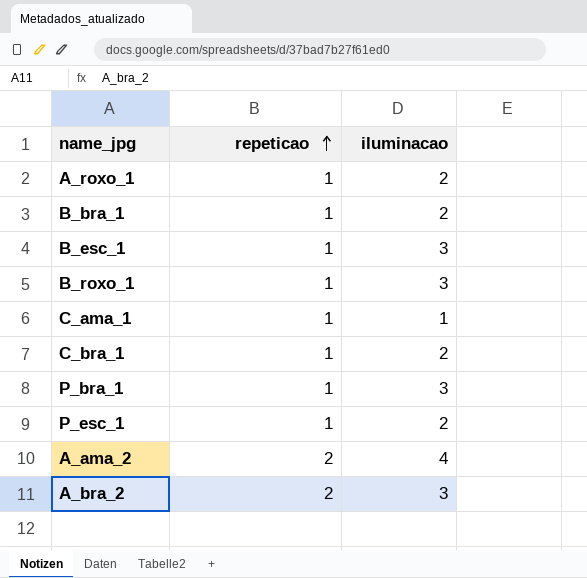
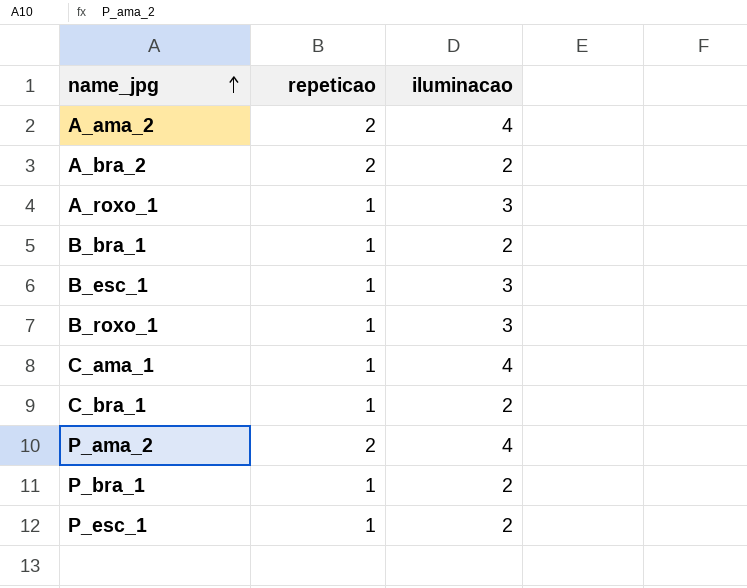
row order: repeticao ascending -> name_jpg ascending
A_bra_2 | iluminacao: 3 -> 2
A_roxo_1 | iluminacao: 2 -> 3
C_ama_1 | iluminacao: 1 -> 4
row P_ama_2: none -> 2 | 4
P_bra_1 | iluminacao: 3 -> 2

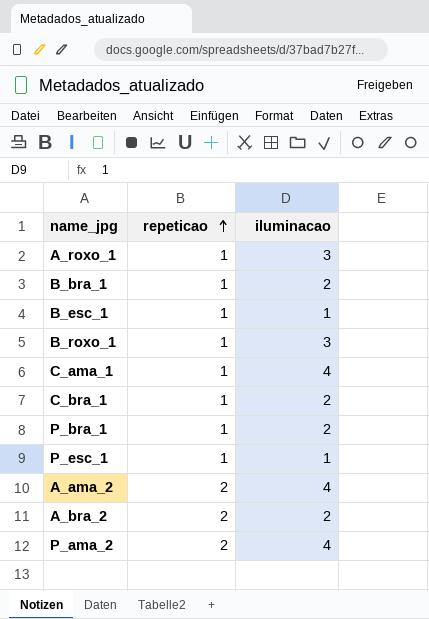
row order: name_jpg ascending -> repeticao ascending
B_esc_1 | iluminacao: 3 -> 1
P_esc_1 | iluminacao: 2 -> 1

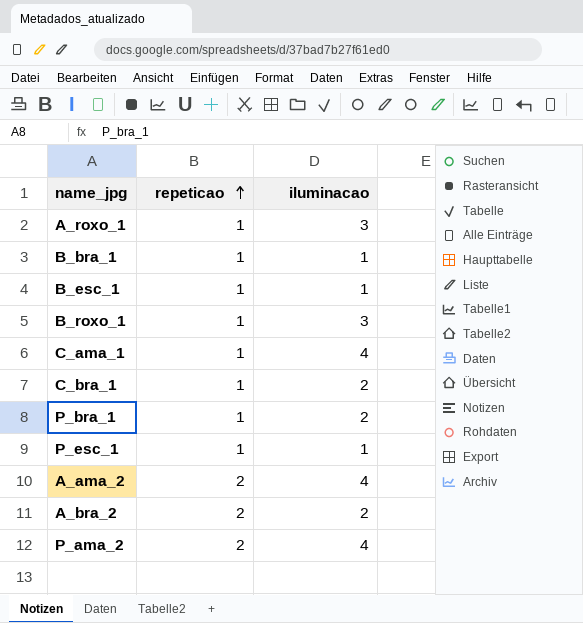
B_bra_1 | iluminacao: 2 -> 1

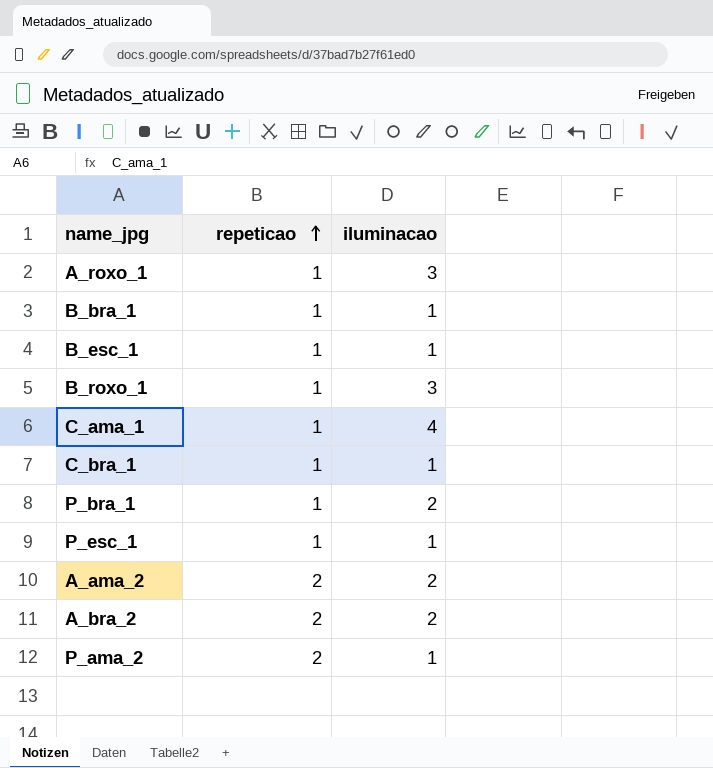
C_bra_1 | iluminacao: 2 -> 1
A_ama_2 | iluminacao: 4 -> 2
P_ama_2 | iluminacao: 4 -> 1

